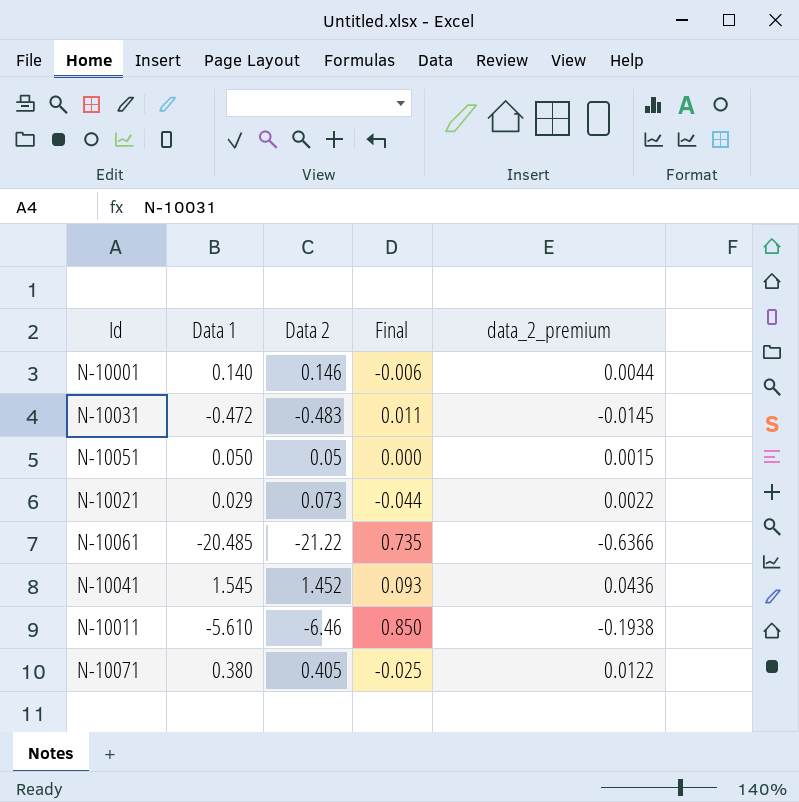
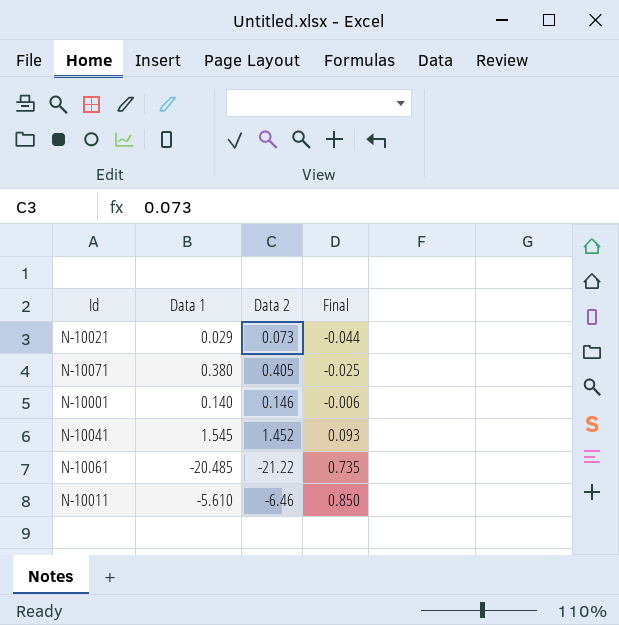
row order: none -> Final ascending
column data_2_premium | formula: [Data 2] * 0.03 -> none
row N-10031: -0.472 | -0.483 | 0.011 | -0.0145 -> none
row N-10051: 0.050 | 0.05 | 0.000 | 0.0015 -> none

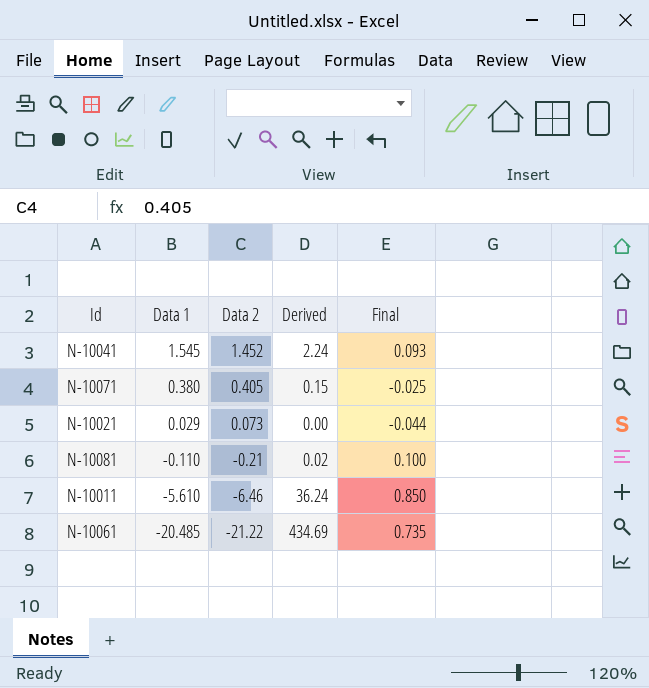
row order: Final ascending -> Data 1 descending
column Derived | formula: none -> [Data 1] * [Data 2]
row N-10001: 0.140 | 0.146 | -0.006 -> none
row N-10081: none -> -0.110 | -0.21 | 0.02 | 0.100

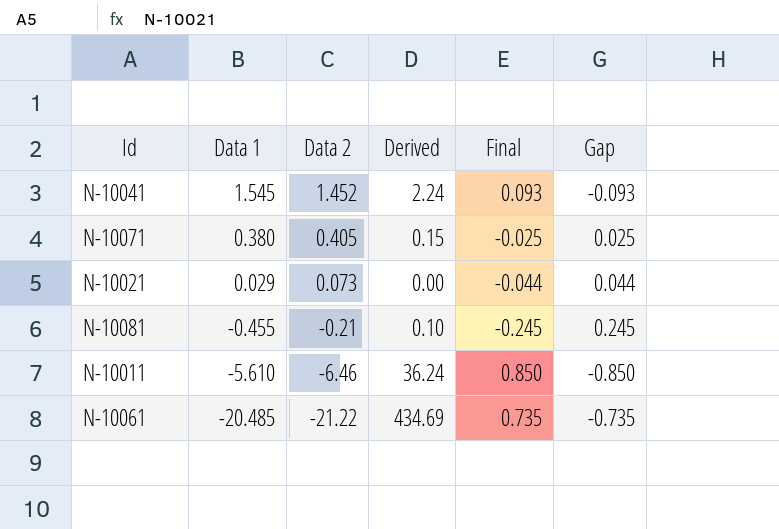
column Gap | formula: none -> [Data 2] - [Data 1]
N-10081 | Data 1: -0.110 -> -0.455
N-10081 | Derived: 0.02 -> 0.10
N-10081 | Final: 0.100 -> -0.245

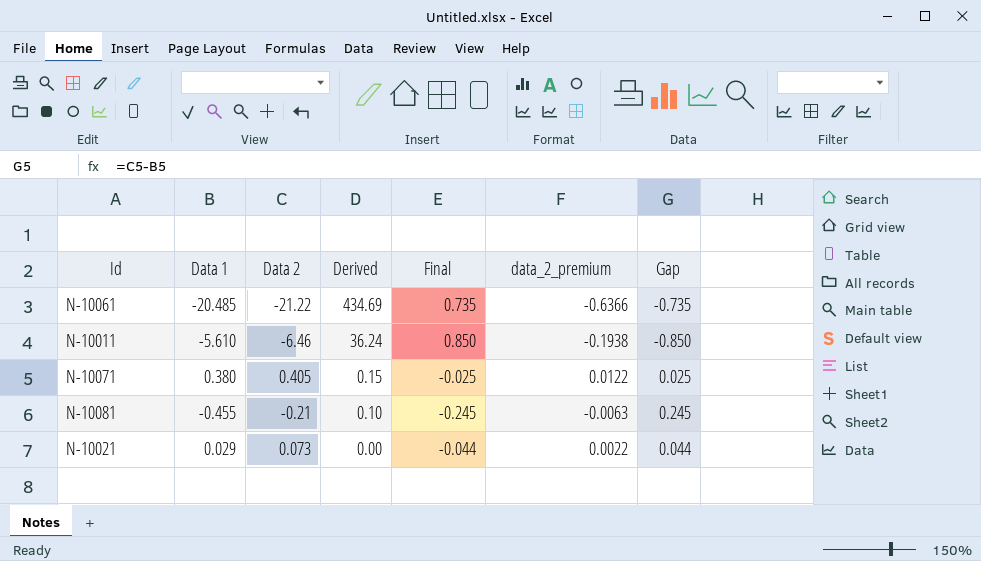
row order: Data 1 descending -> Derived descending
column data_2_premium | formula: none -> [Data 2] * 0.03
row N-10041: 1.545 | 1.452 | 2.24 | 0.093 | -0.093 -> none

